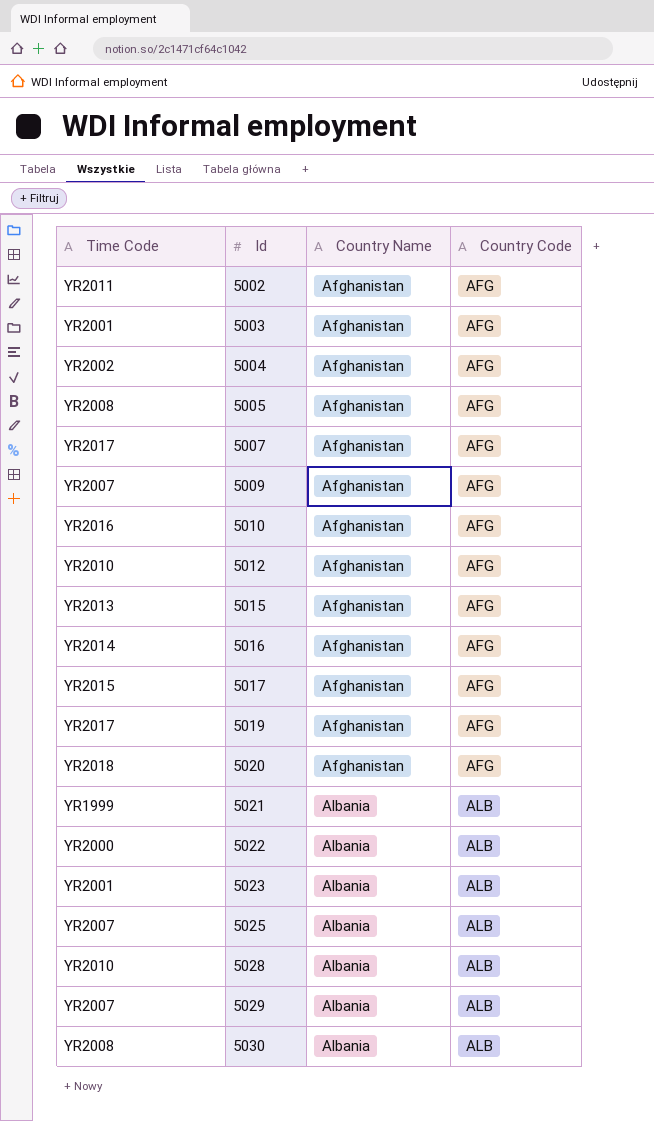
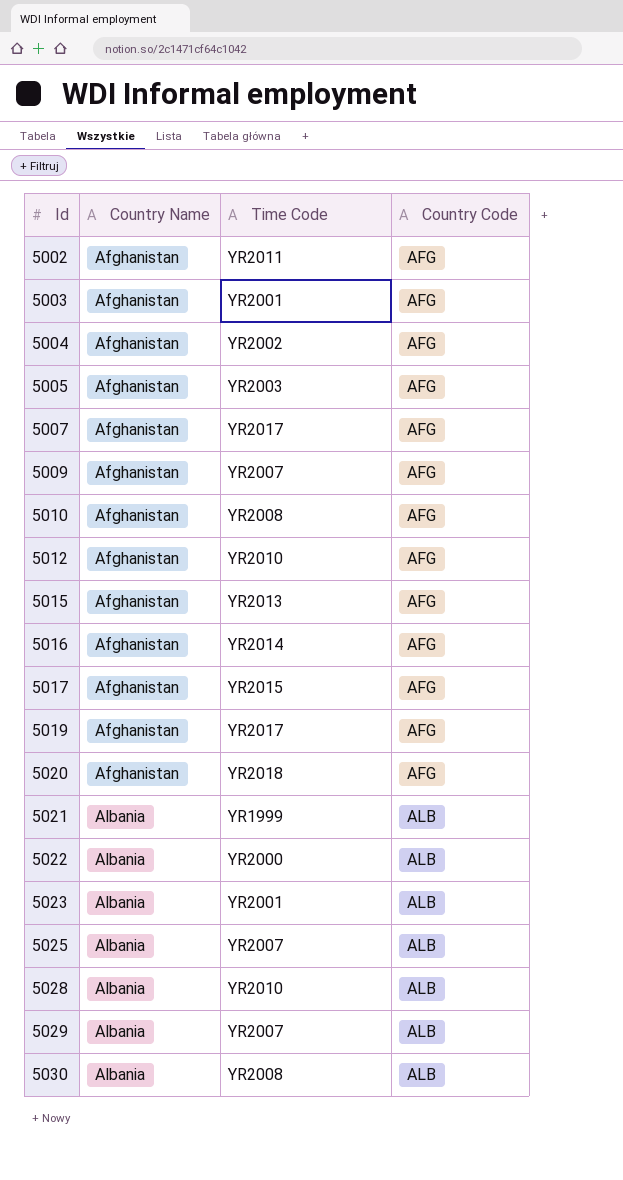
column Time Code | position: 1 -> 3
5005 | Time Code: YR2008 -> YR2003
5010 | Time Code: YR2016 -> YR2008

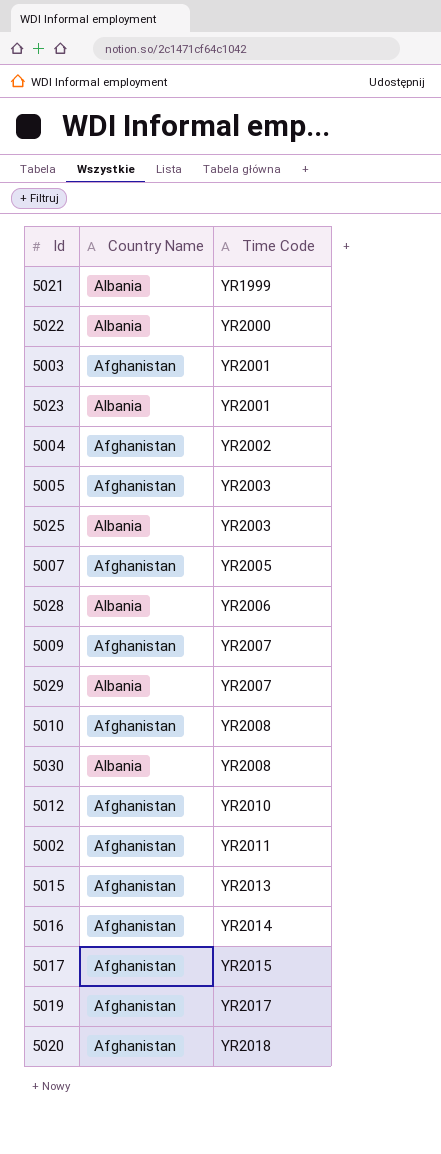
row order: Id ascending -> Time Code ascending
column Country Code | position: 4 -> none
5025 | Time Code: YR2007 -> YR2003
5007 | Time Code: YR2017 -> YR2005
5028 | Time Code: YR2010 -> YR2006

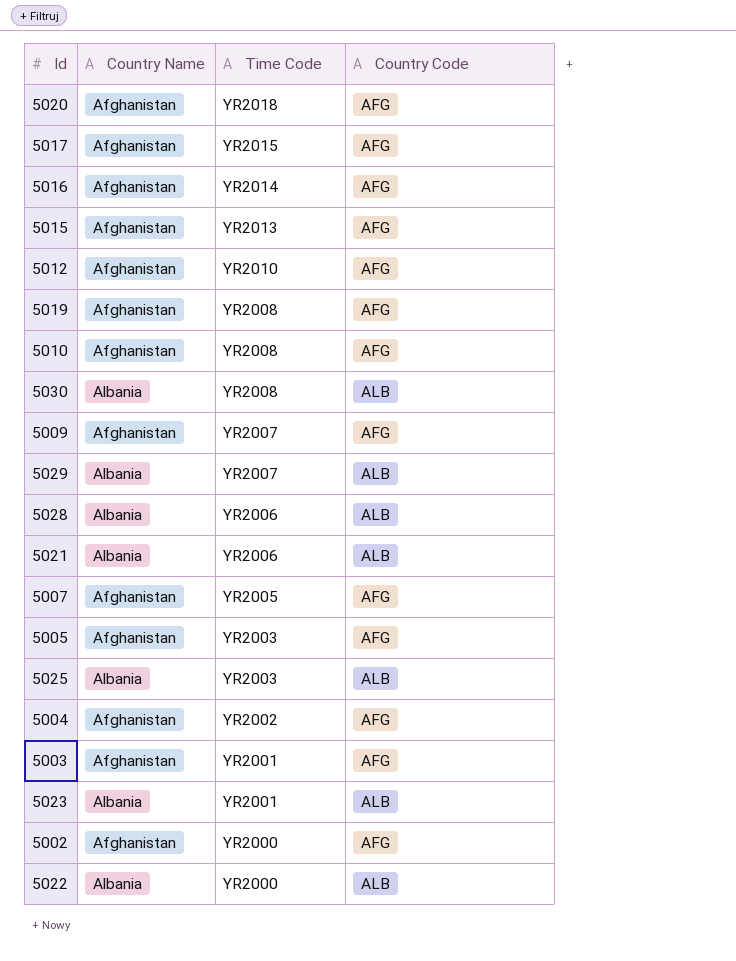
row order: Time Code ascending -> Time Code descending
column Country Code | position: none -> 4
5019 | Time Code: YR2017 -> YR2008
5021 | Time Code: YR1999 -> YR2006
5002 | Time Code: YR2011 -> YR2000

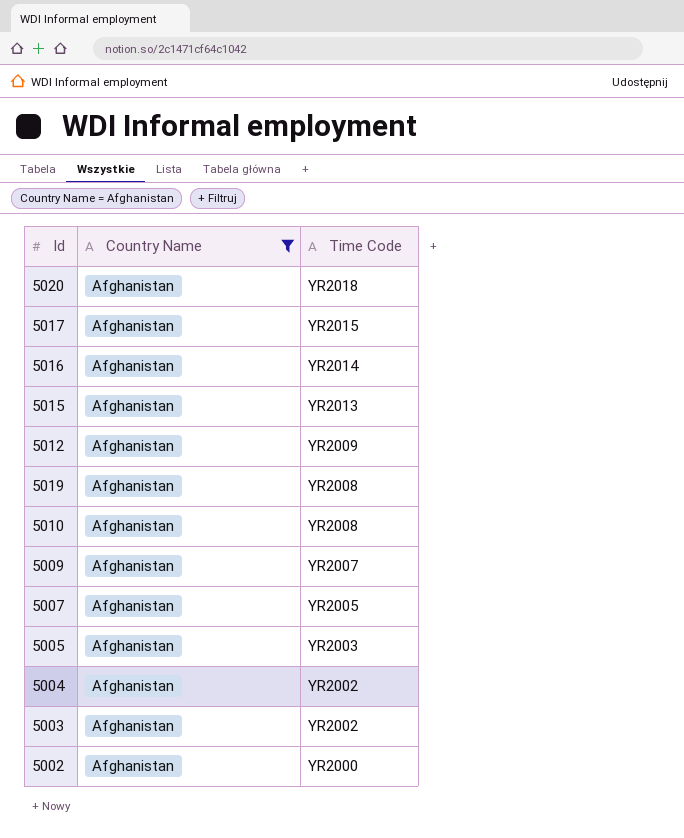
filter: none -> Country Name = Afghanistan
column Country Code | position: 4 -> none
5012 | Time Code: YR2010 -> YR2009
5003 | Time Code: YR2001 -> YR2002

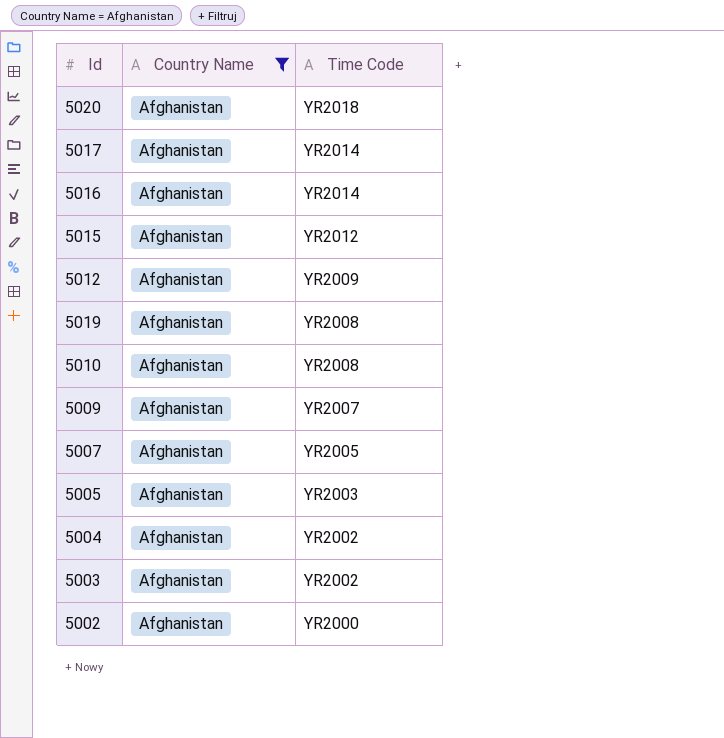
5017 | Time Code: YR2015 -> YR2014
5015 | Time Code: YR2013 -> YR2012

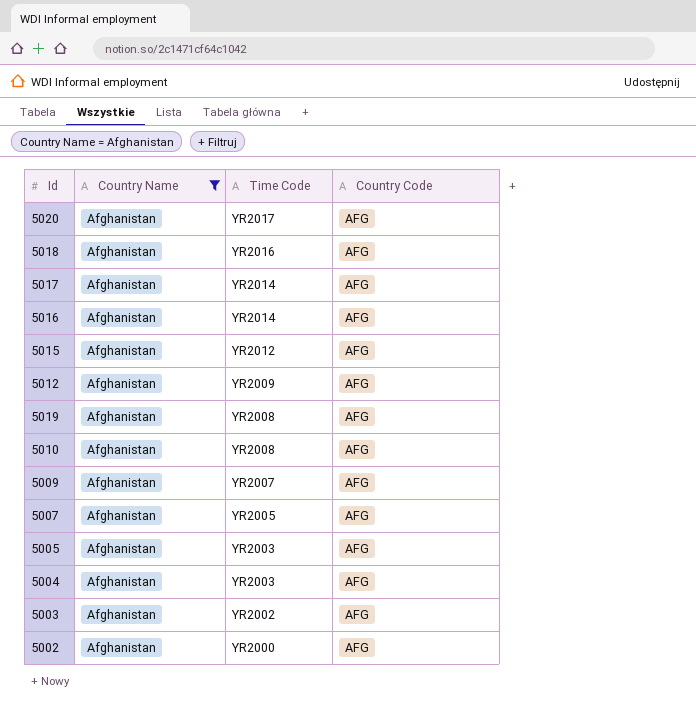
column Country Code | position: none -> 4
5020 | Time Code: YR2018 -> YR2017
row 5018: none -> Afghanistan | YR2016 | AFG
5004 | Time Code: YR2002 -> YR2003

